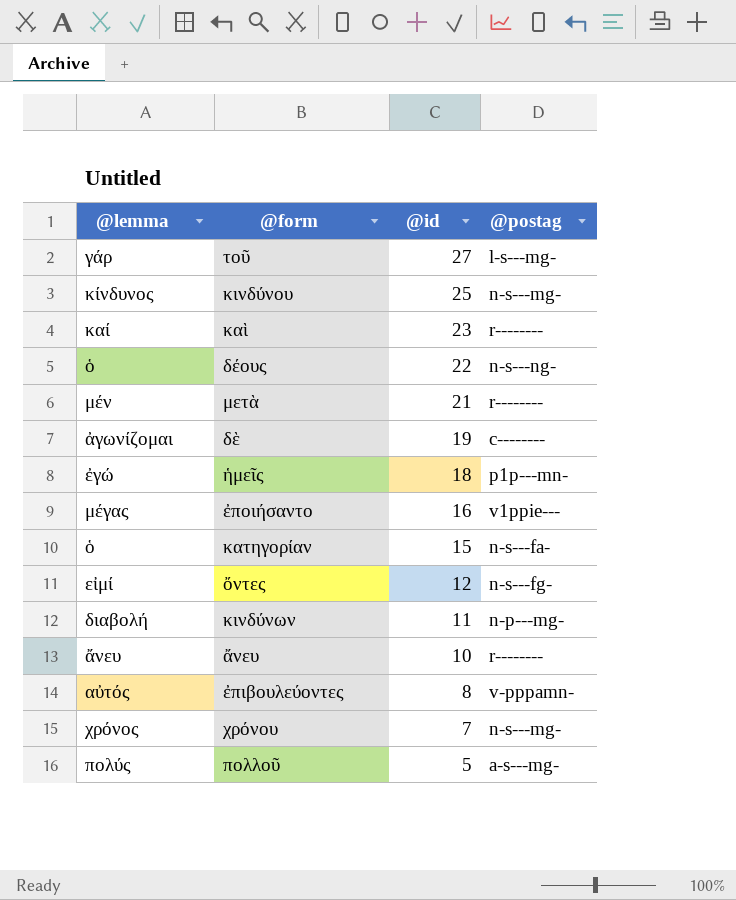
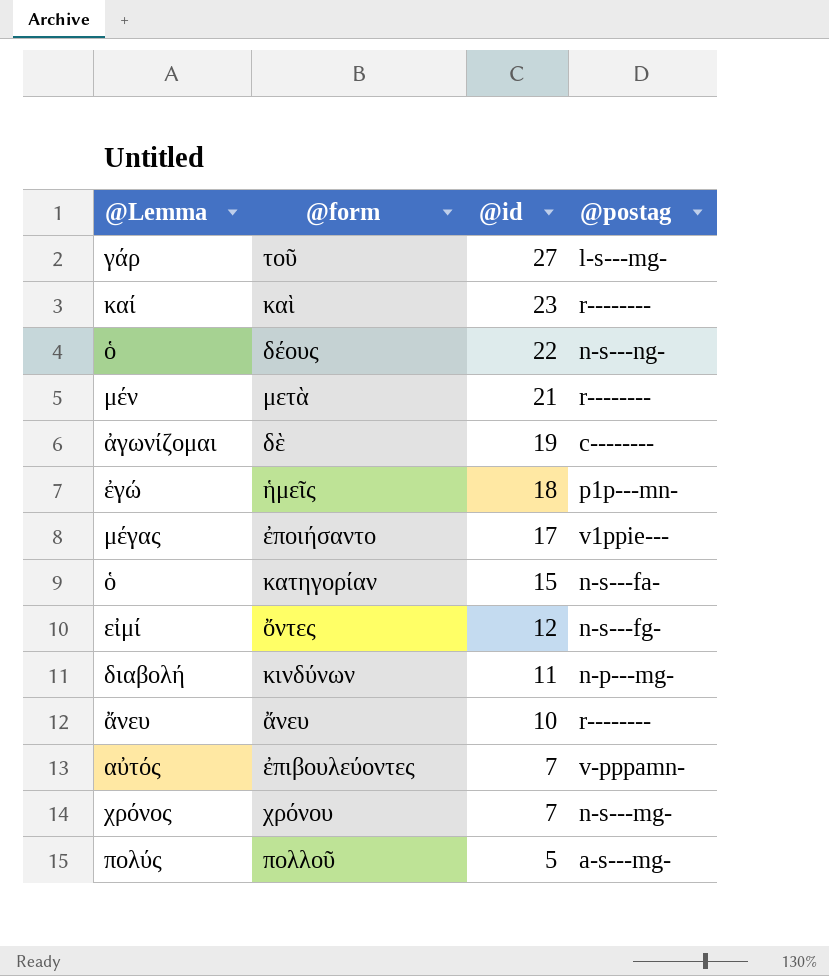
column name: @lemma -> @Lemma
row κινδύνου: κίνδυνος | 25 | n-s---mg- -> none
ἐποιήσαντο | @id: 16 -> 17
ἐπιβουλεύοντες | @id: 8 -> 7

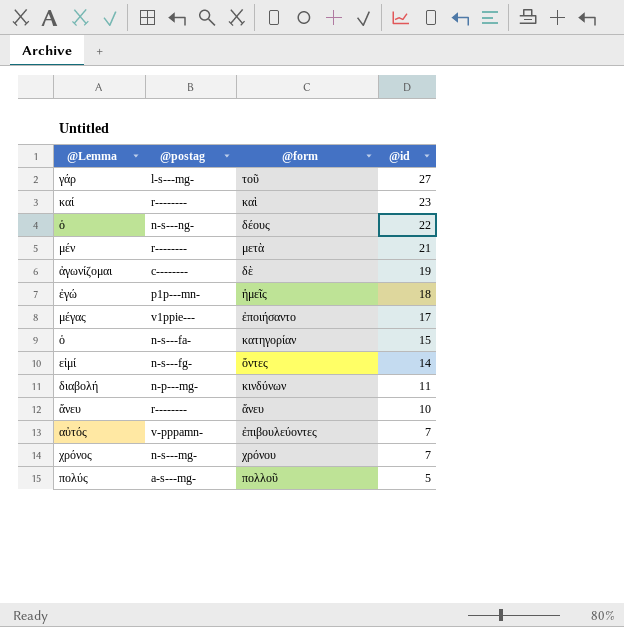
column @postag | position: 4 -> 2
ὄντες | @id: 12 -> 14

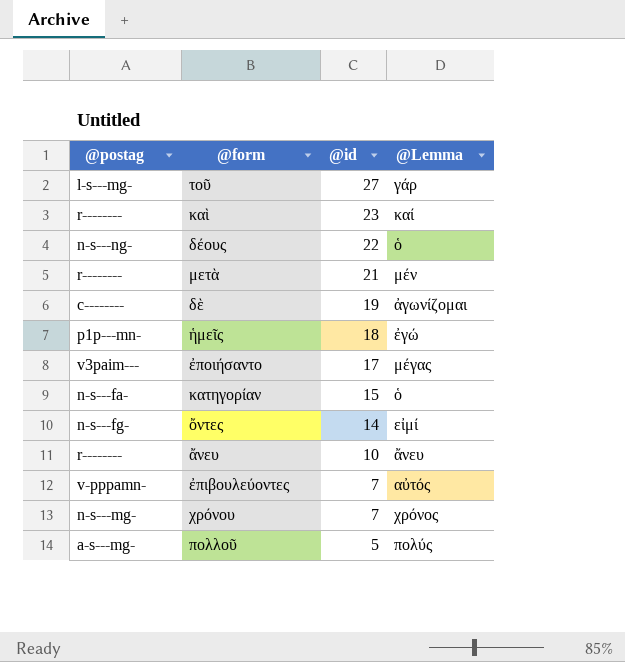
column @Lemma | position: 1 -> 4
row κινδύνων: διαβολή | n-p---mg- | 11 -> none
ἐποιήσαντο | @postag: v1ppie--- -> v3paim---

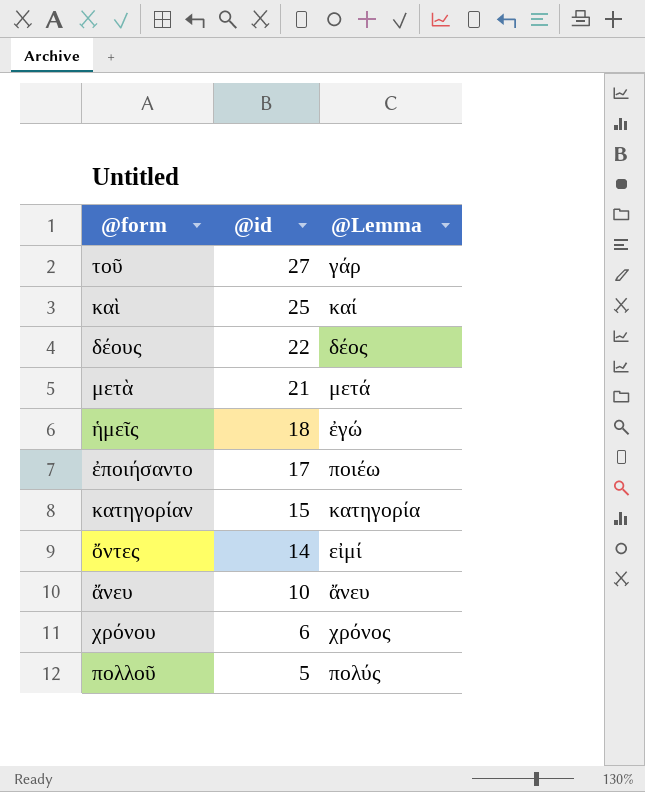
column @postag | position: 1 -> none
row δὲ: c-------- | 19 | ἀγωνίζομαι -> none
row ἐπιβουλεύοντες: v-pppamn- | 7 | αὐτός -> none
καὶ | @id: 23 -> 25
δέους | @Lemma: ὁ -> δέος
μετὰ | @Lemma: μέν -> μετά
ἐποιήσαντο | @Lemma: μέγας -> ποιέω
κατηγορίαν | @Lemma: ὁ -> κατηγορία
χρόνου | @id: 7 -> 6

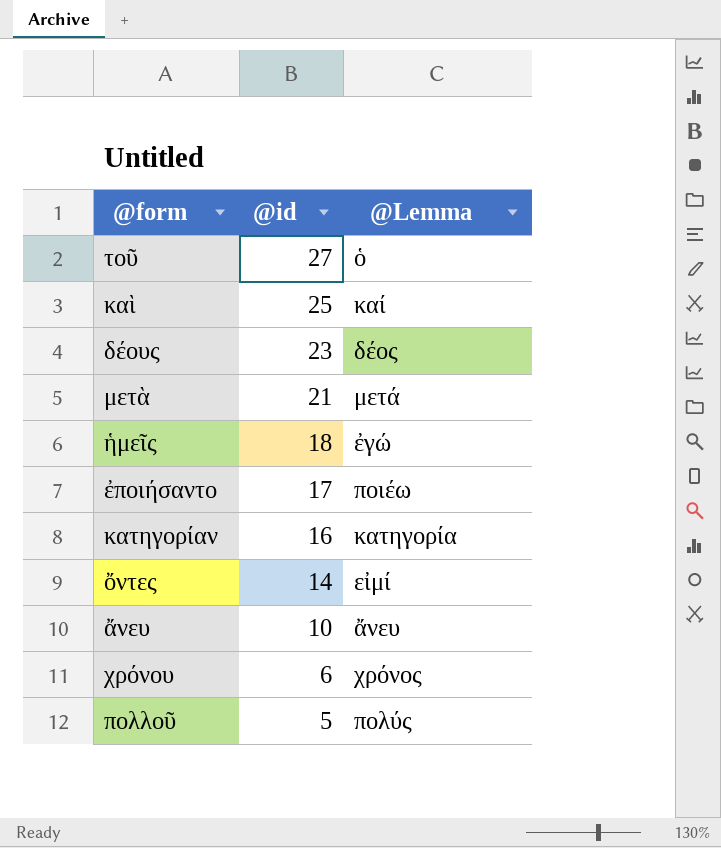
τοῦ | @Lemma: γάρ -> ὁ
δέους | @id: 22 -> 23
κατηγορίαν | @id: 15 -> 16

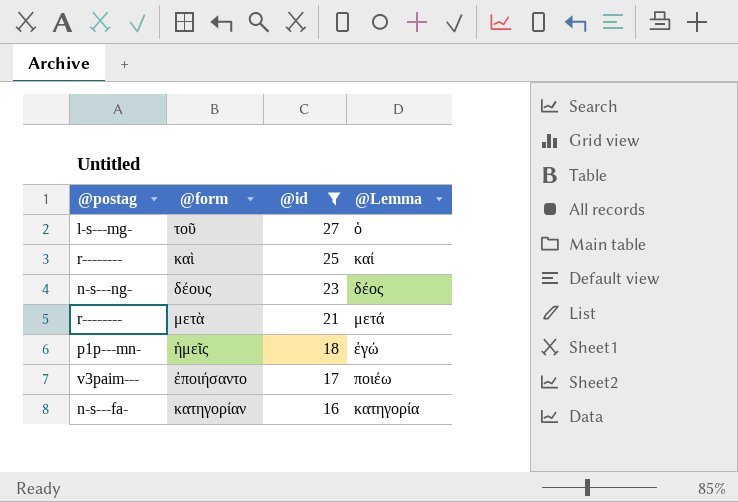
filter: none -> @id >= 16
column @postag | position: none -> 1

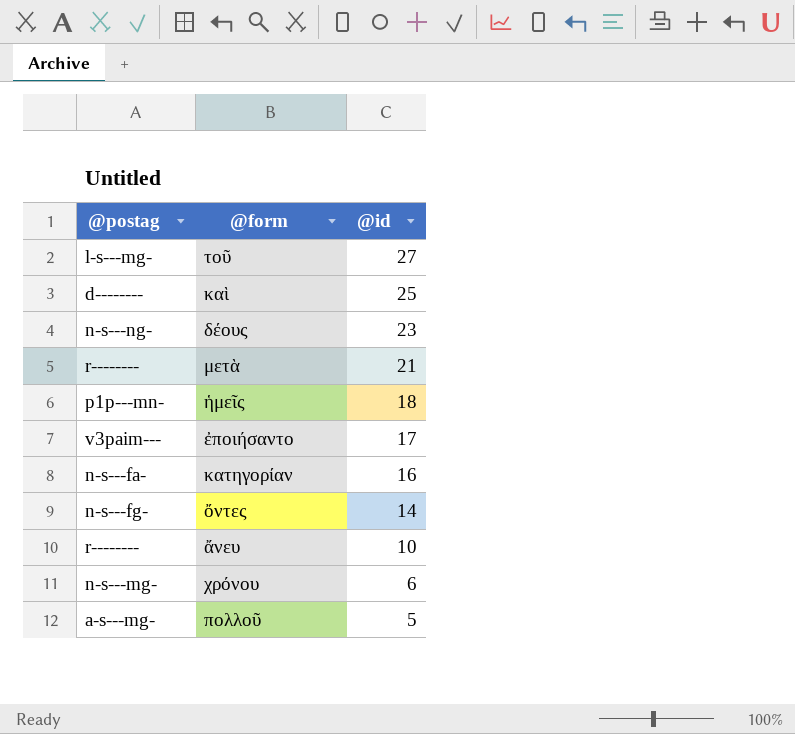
filter: @id >= 16 -> none
column @Lemma | position: 4 -> none
καὶ | @postag: r-------- -> d--------

